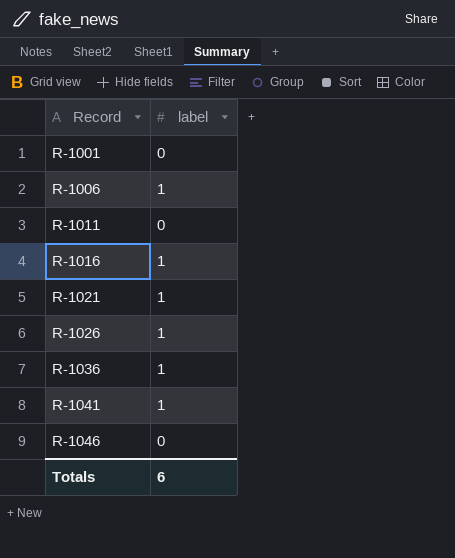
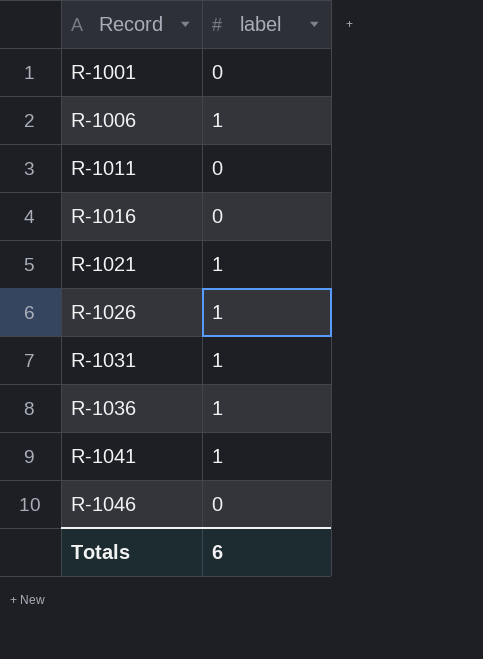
R-1016 | label: 1 -> 0
row R-1031: none -> 1

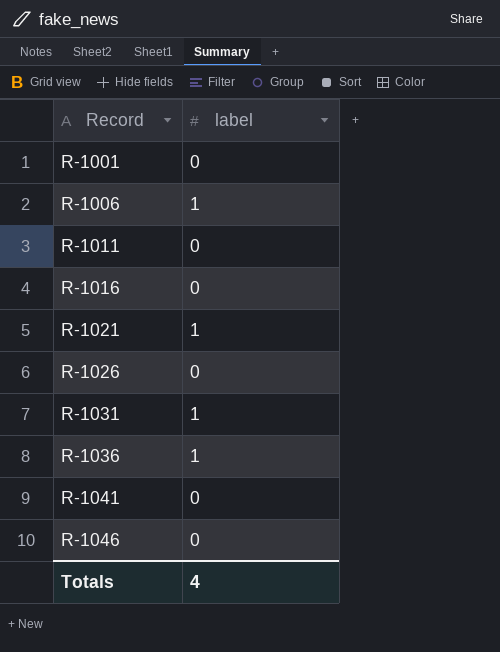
R-1026 | label: 1 -> 0
R-1041 | label: 1 -> 0
Totals | label: 6 -> 4

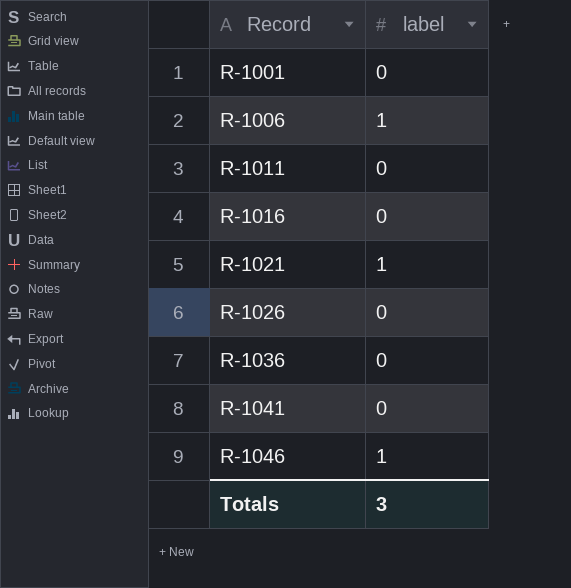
row R-1031: 1 -> none
R-1036 | label: 1 -> 0
R-1046 | label: 0 -> 1
Totals | label: 4 -> 3

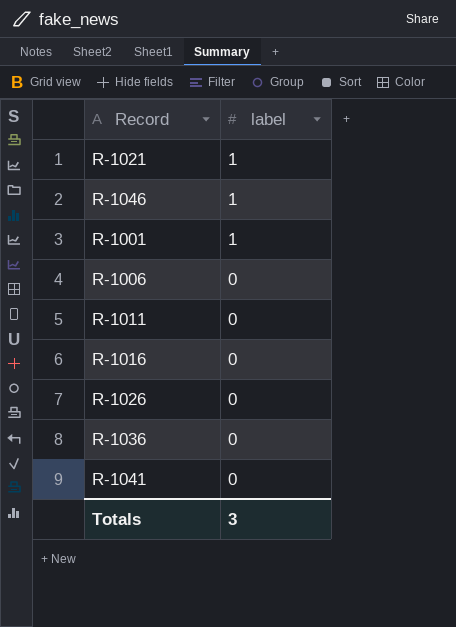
row order: Record ascending -> label descending
R-1001 | label: 0 -> 1
R-1006 | label: 1 -> 0

